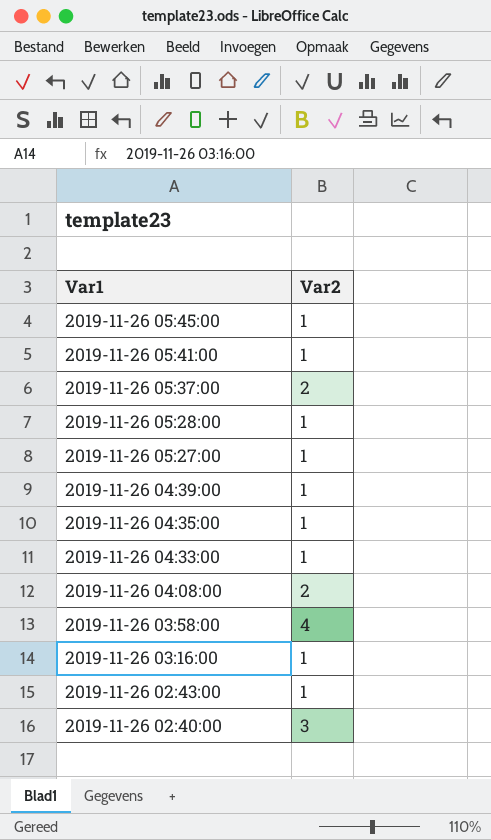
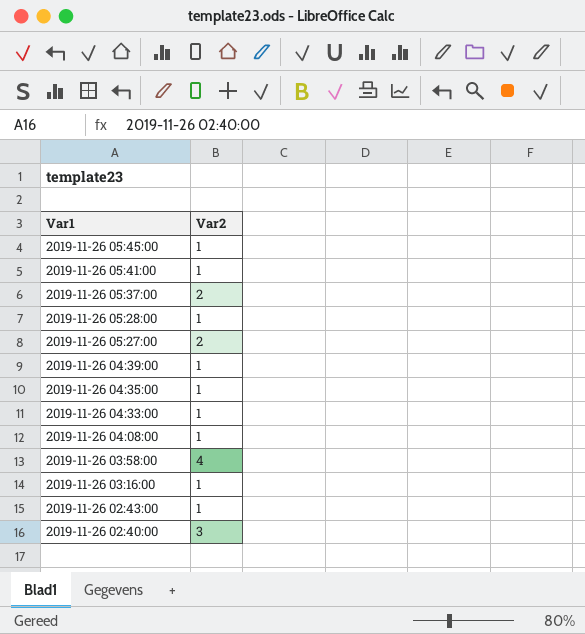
2019-11-26 05:27:00 | Var2: 1 -> 2
2019-11-26 04:08:00 | Var2: 2 -> 1

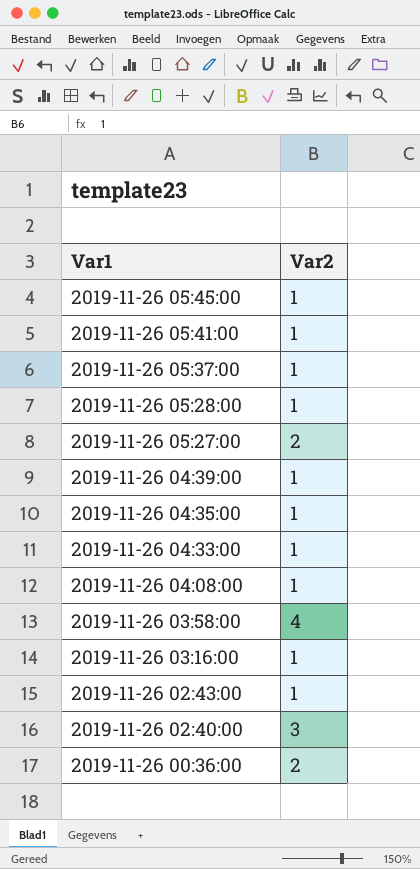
2019-11-26 05:37:00 | Var2: 2 -> 1
row 2019-11-26 00:36:00: none -> 2

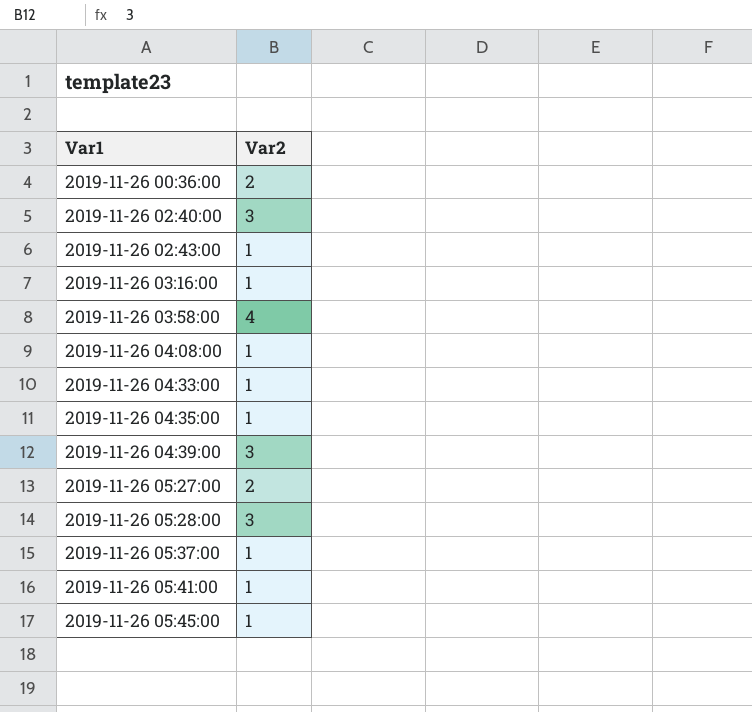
row order: Var1 descending -> Var1 ascending
2019-11-26 04:39:00 | Var2: 1 -> 3
2019-11-26 05:28:00 | Var2: 1 -> 3

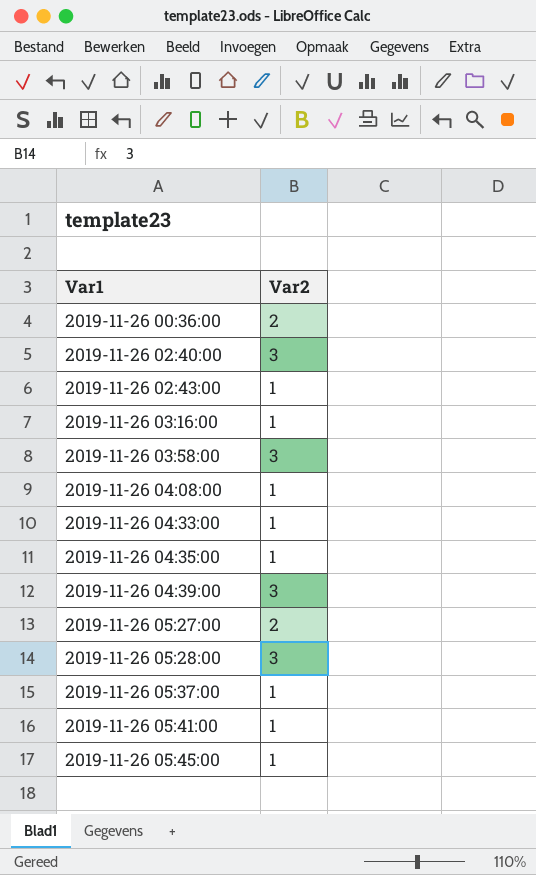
2019-11-26 03:58:00 | Var2: 4 -> 3

